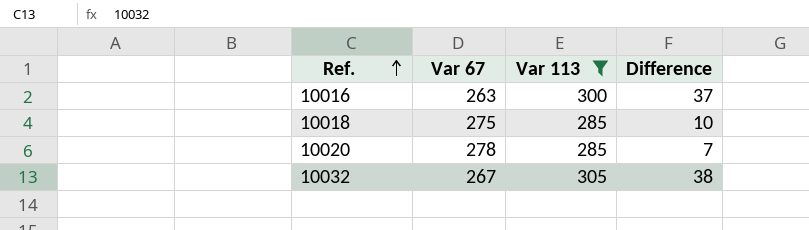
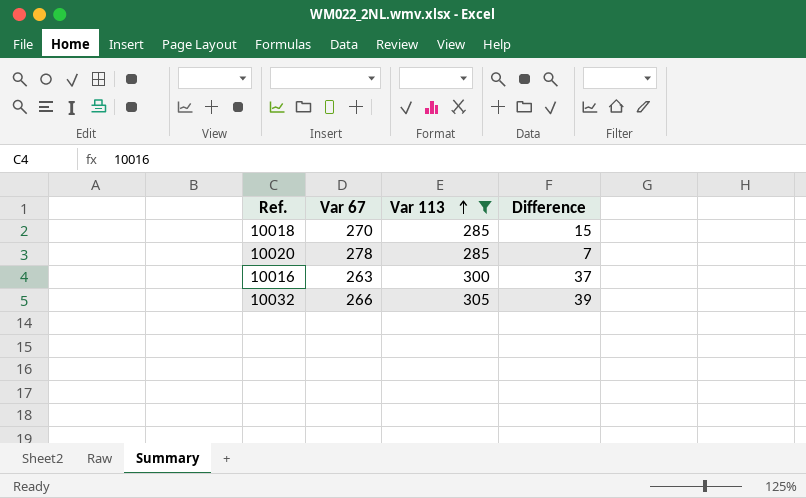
row order: Ref. ascending -> Var 113 ascending
10018 | Var 67: 275 -> 270
10018 | Difference: 10 -> 15
10032 | Var 67: 267 -> 266
10032 | Difference: 38 -> 39

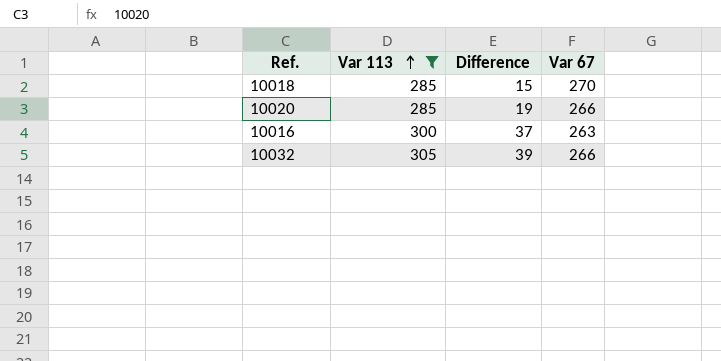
column Var 67 | position: 2 -> 4
10020 | Difference: 7 -> 19
10020 | Var 67: 278 -> 266

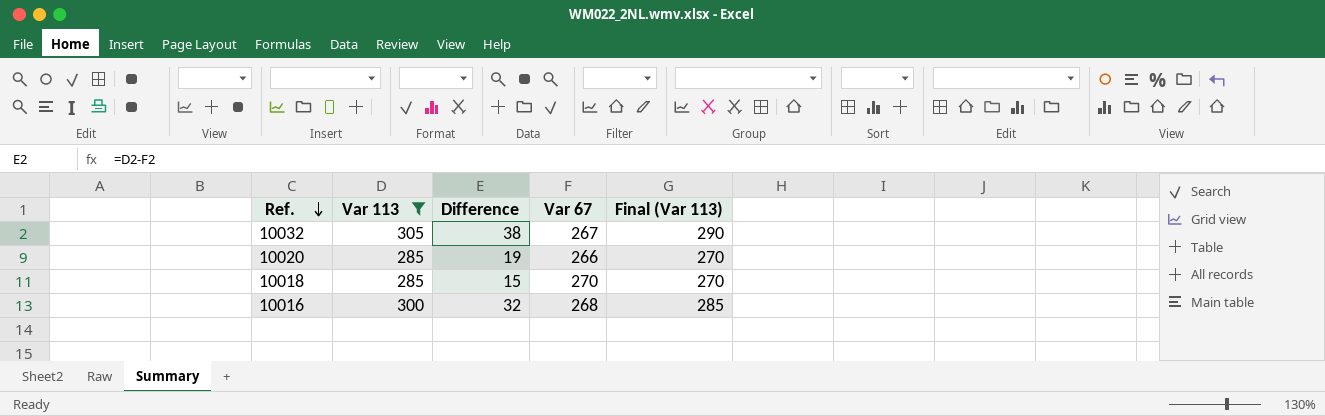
row order: Var 113 ascending -> Ref. descending
column Final (Var 113) | formula: none -> [Var 113] - 15
10032 | Difference: 39 -> 38
10032 | Var 67: 266 -> 267
10016 | Difference: 37 -> 32
10016 | Var 67: 263 -> 268

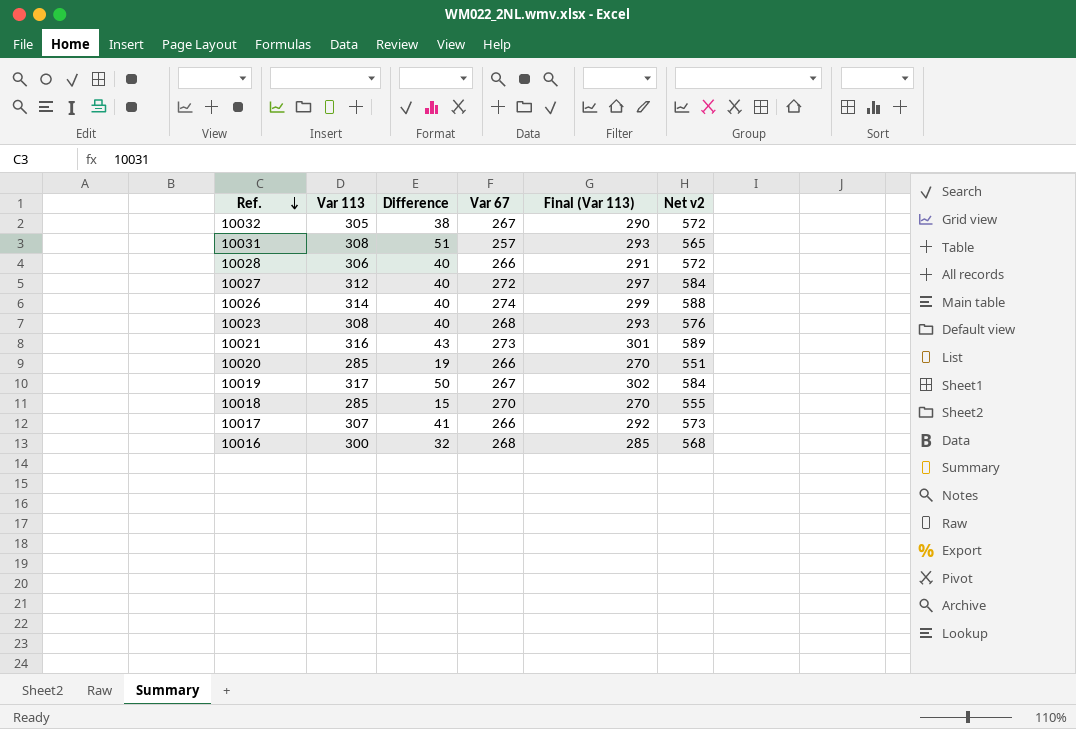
filter: Var 113 <= 305 -> none
column Net v2 | formula: none -> [Var 113] + [Var 67]

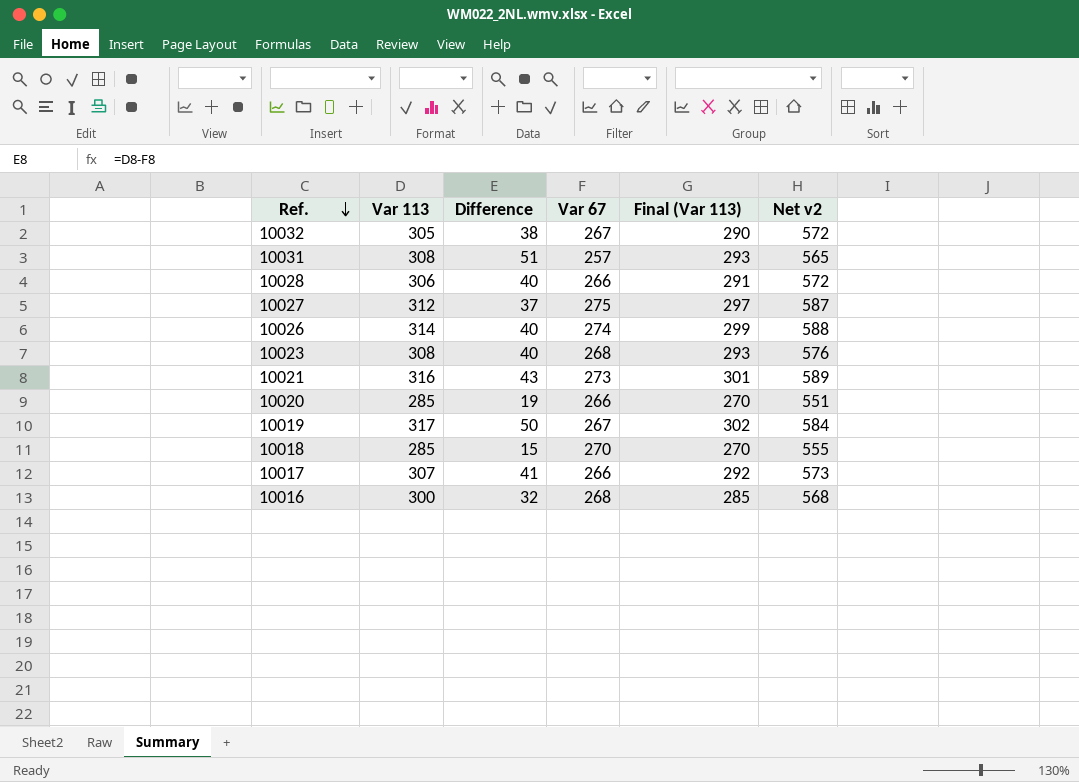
10027 | Difference: 40 -> 37
10027 | Var 67: 272 -> 275
10027 | Net v2: 584 -> 587

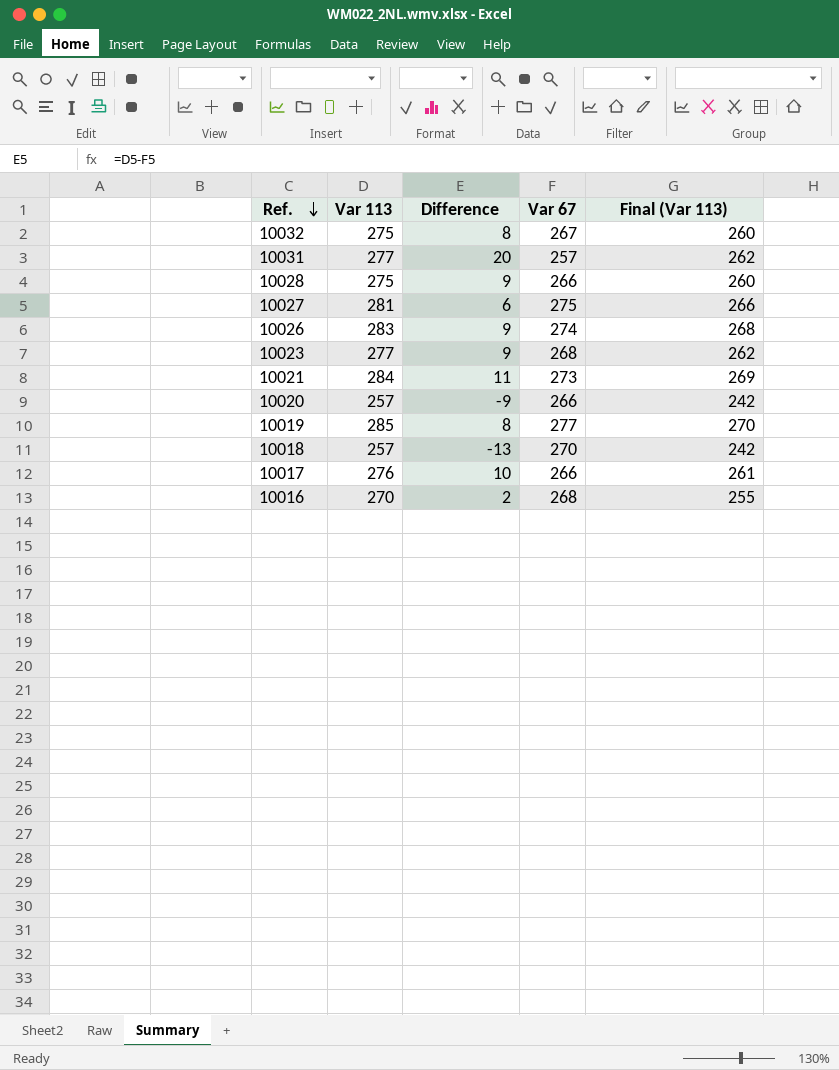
column Net v2 | formula: [Var 113] + [Var 67] -> none
10032 | Var 113: 305 -> 275
10032 | Difference: 38 -> 8
10032 | Final (Var 113): 290 -> 260
10031 | Var 113: 308 -> 277
10031 | Difference: 51 -> 20
10031 | Final (Var 113): 293 -> 262
10028 | Var 113: 306 -> 275
10028 | Difference: 40 -> 9
10028 | Final (Var 113): 291 -> 260
10027 | Var 113: 312 -> 281
10027 | Difference: 37 -> 6
10027 | Final (Var 113): 297 -> 266
10026 | Var 113: 314 -> 283
10026 | Difference: 40 -> 9
10026 | Final (Var 113): 299 -> 268
10023 | Var 113: 308 -> 277
10023 | Difference: 40 -> 9
10023 | Final (Var 113): 293 -> 262
10021 | Var 113: 316 -> 284
10021 | Difference: 43 -> 11
10021 | Final (Var 113): 301 -> 269
10020 | Var 113: 285 -> 257
10020 | Difference: 19 -> -9
10020 | Final (Var 113): 270 -> 242
10019 | Var 113: 317 -> 285
10019 | Difference: 50 -> 8
10019 | Var 67: 267 -> 277
10019 | Final (Var 113): 302 -> 270
10018 | Var 113: 285 -> 257
10018 | Difference: 15 -> -13
10018 | Final (Var 113): 270 -> 242
10017 | Var 113: 307 -> 276
10017 | Difference: 41 -> 10
10017 | Final (Var 113): 292 -> 261
10016 | Var 113: 300 -> 270
10016 | Difference: 32 -> 2
10016 | Final (Var 113): 285 -> 255

